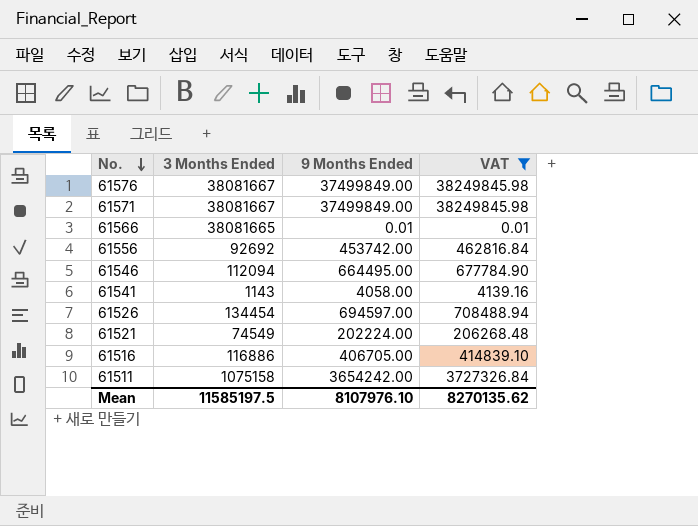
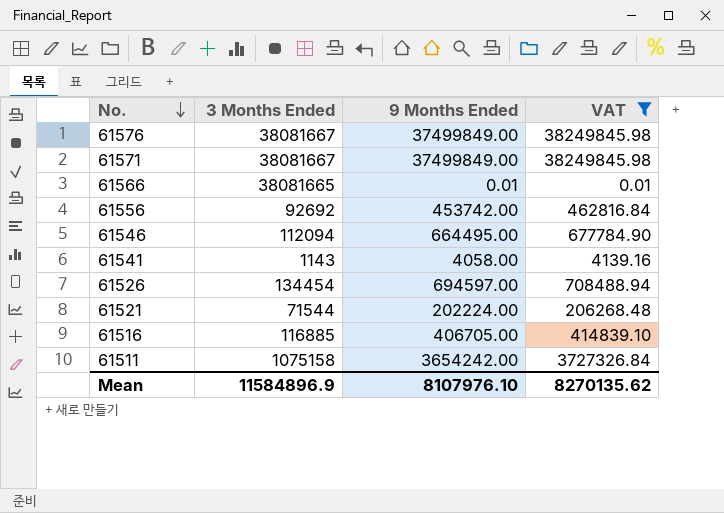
61521 | 3 Months Ended: 74549 -> 71544
61516 | 3 Months Ended: 116886 -> 116885
Mean | 3 Months Ended: 11585197.5 -> 11584896.9

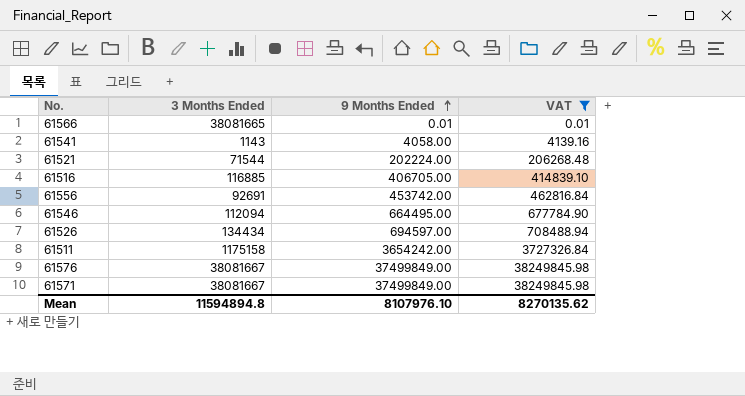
row order: No. descending -> 9 Months Ended ascending
61556 | 3 Months Ended: 92692 -> 92691
61526 | 3 Months Ended: 134454 -> 134434
61511 | 3 Months Ended: 1075158 -> 1175158
Mean | 3 Months Ended: 11584896.9 -> 11594894.8

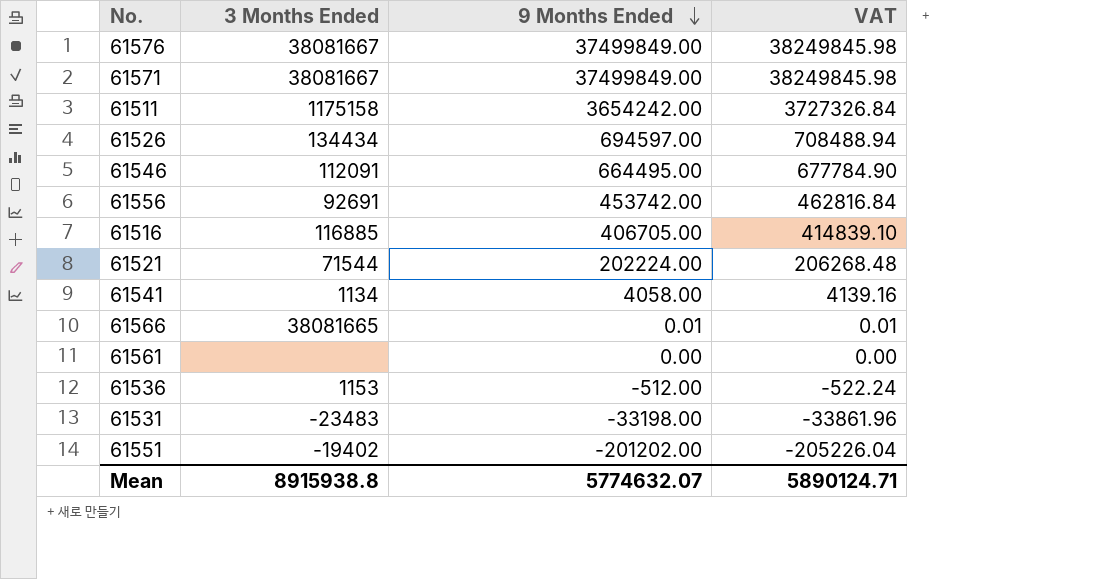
filter: VAT >= 0.01 -> none
row order: 9 Months Ended ascending -> 9 Months Ended descending
61546 | 3 Months Ended: 112094 -> 112091
61541 | 3 Months Ended: 1143 -> 1134
Mean | 3 Months Ended: 11594894.8 -> 8915938.8
Mean | 9 Months Ended: 8107976.10 -> 5774632.07
Mean | VAT: 8270135.62 -> 5890124.71

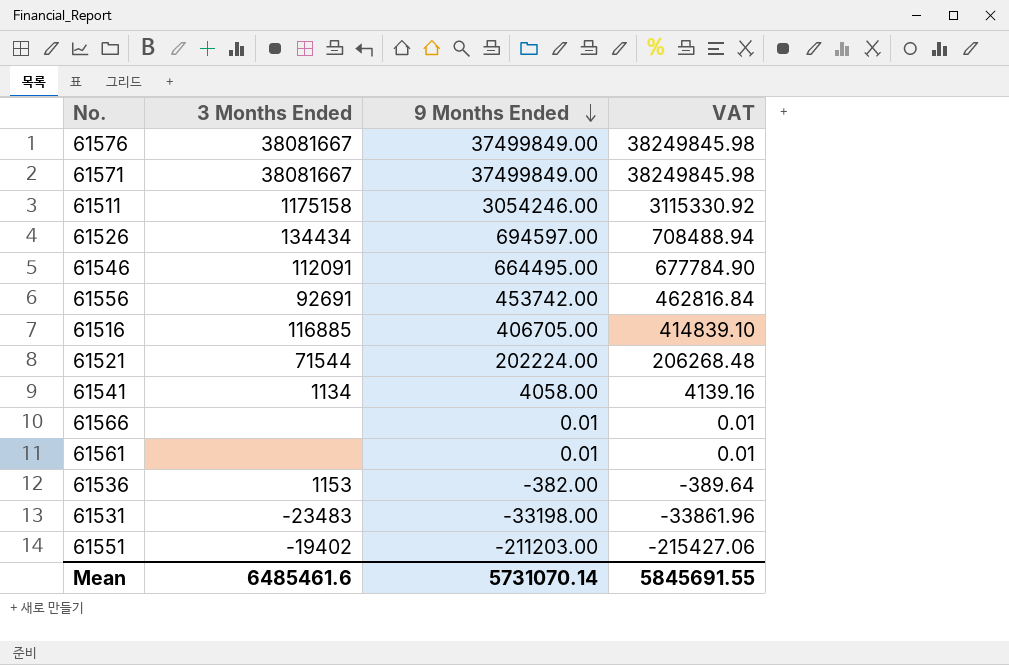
61511 | 9 Months Ended: 3654242.00 -> 3054246.00
61511 | VAT: 3727326.84 -> 3115330.92
61566 | 3 Months Ended: 38081665 -> none
61561 | 9 Months Ended: 0.00 -> 0.01
61561 | VAT: 0.00 -> 0.01
61536 | 9 Months Ended: -512.00 -> -382.00
61536 | VAT: -522.24 -> -389.64
61551 | 9 Months Ended: -201202.00 -> -211203.00
61551 | VAT: -205226.04 -> -215427.06
Mean | 3 Months Ended: 8915938.8 -> 6485461.6
Mean | 9 Months Ended: 5774632.07 -> 5731070.14
Mean | VAT: 5890124.71 -> 5845691.55

